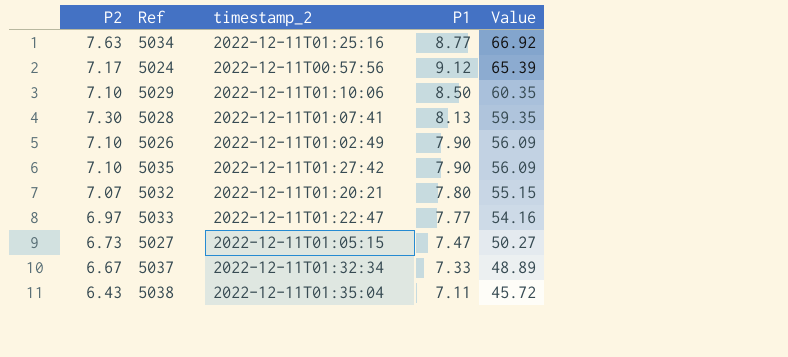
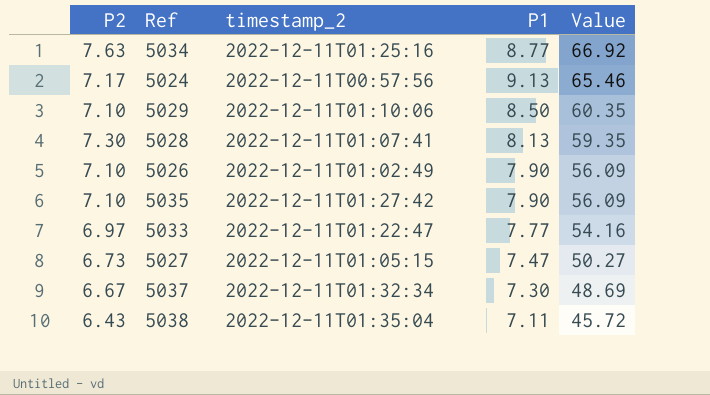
row 5032: 7.07 | 2022-12-11T01:20:21 | 7.80 | 55.15 -> none
5024 | P1: 9.12 -> 9.13
5024 | Value: 65.39 -> 65.46
5037 | P1: 7.33 -> 7.30
5037 | Value: 48.89 -> 48.69

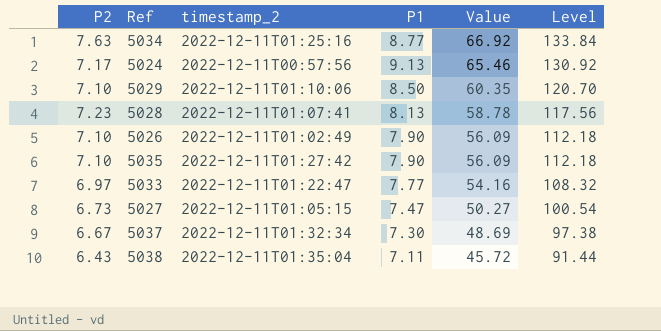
column Level | formula: none -> [Value] * 2
5028 | P2: 7.30 -> 7.23
5028 | Value: 59.35 -> 58.78

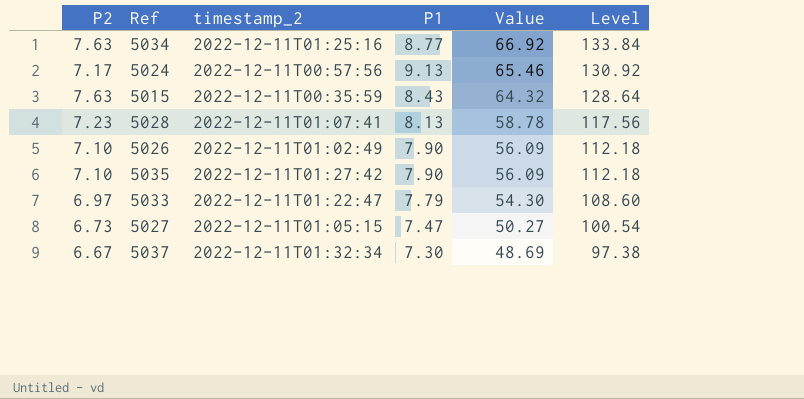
row 5029: 7.10 | 2022-12-11T01:10:06 | 8.50 | 60.35 | 120.70 -> none
row 5038: 6.43 | 2022-12-11T01:35:04 | 7.11 | 45.72 | 91.44 -> none
row 5015: none -> 7.63 | 2022-12-11T00:35:59 | 8.43 | 64.32 | 128.64
5033 | P1: 7.77 -> 7.79
5033 | Value: 54.16 -> 54.30
5033 | Level: 108.32 -> 108.60

